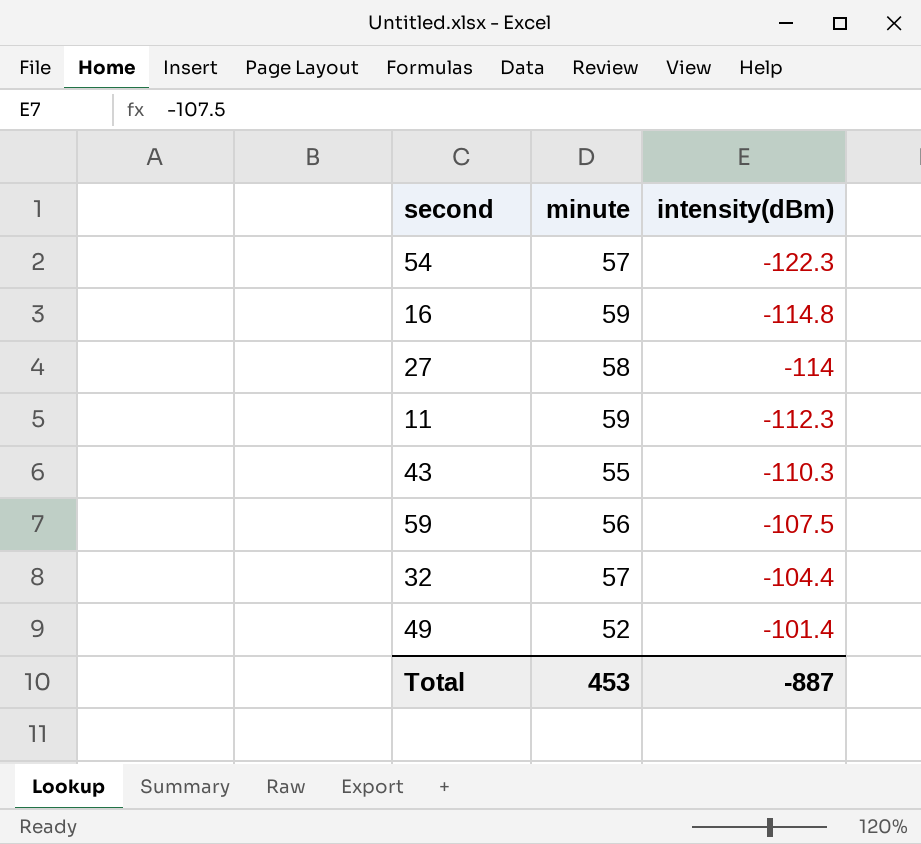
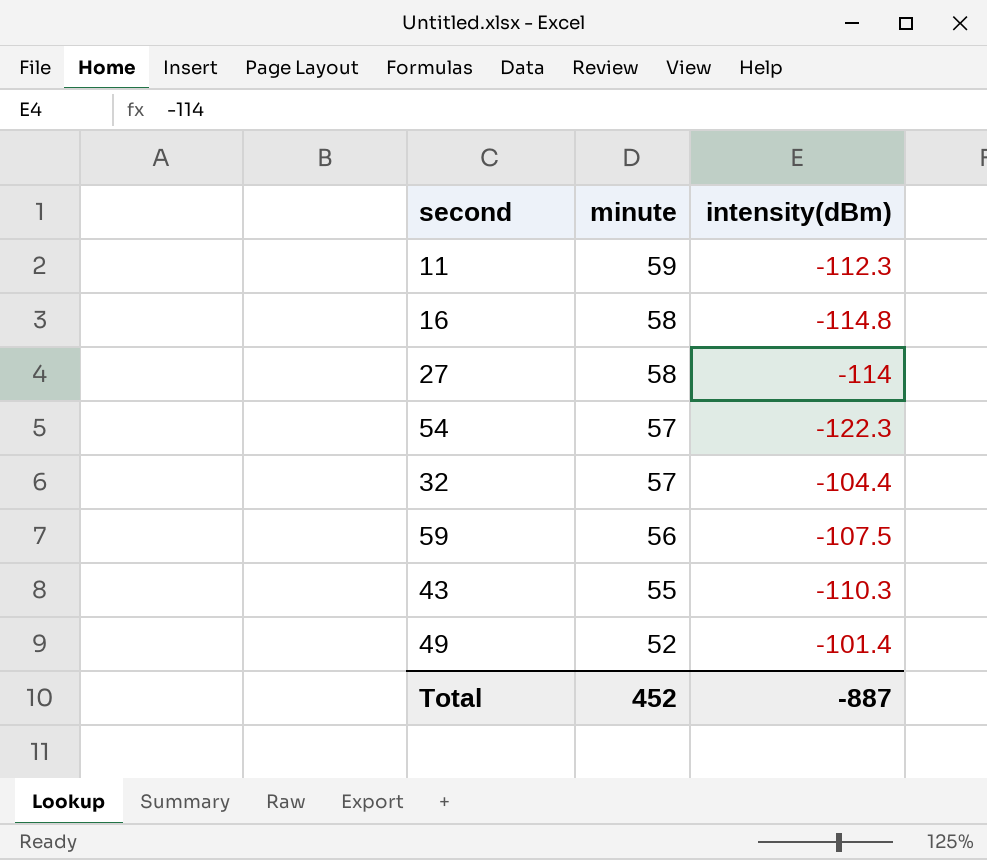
row order: intensity(dBm) ascending -> minute descending
16 | minute: 59 -> 58
Total | minute: 453 -> 452

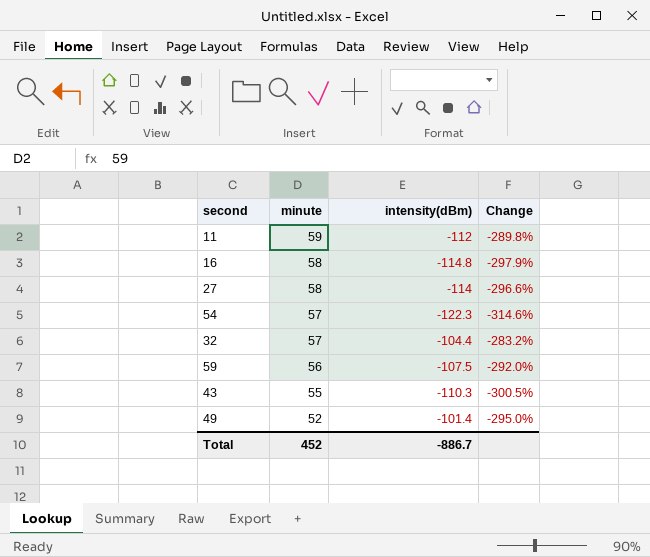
column Change | formula: none -> ([intensity(dBm)] - [minute]) / [minute]
11 | intensity(dBm): -112.3 -> -112
Total | intensity(dBm): -887 -> -886.7

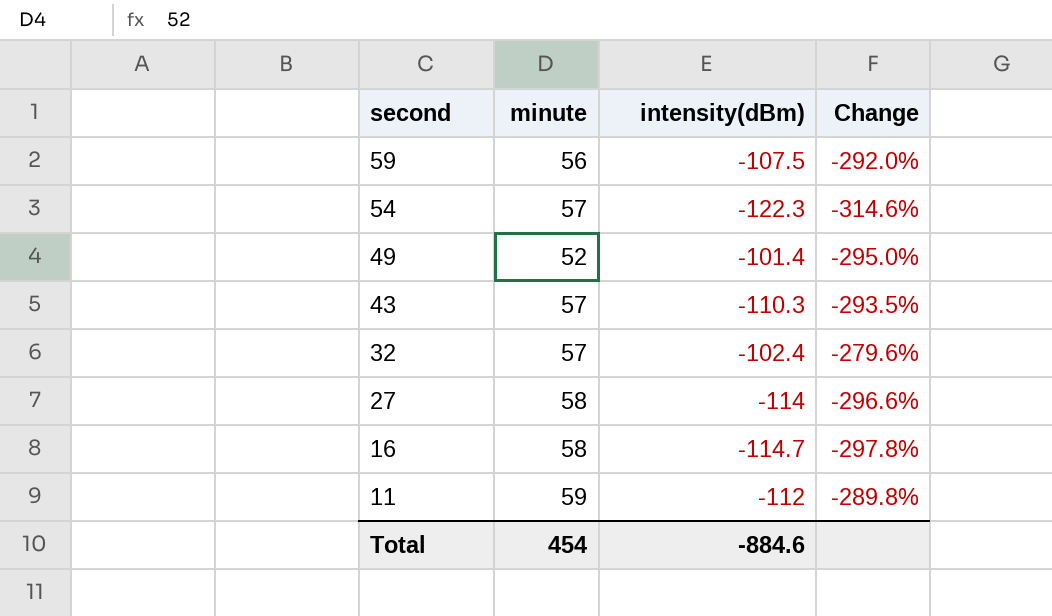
row order: minute descending -> second descending
43 | minute: 55 -> 57
43 | Change: -300.5% -> -293.5%
32 | intensity(dBm): -104.4 -> -102.4
32 | Change: -283.2% -> -279.6%
16 | intensity(dBm): -114.8 -> -114.7
16 | Change: -297.9% -> -297.8%
Total | minute: 452 -> 454
Total | intensity(dBm): -886.7 -> -884.6

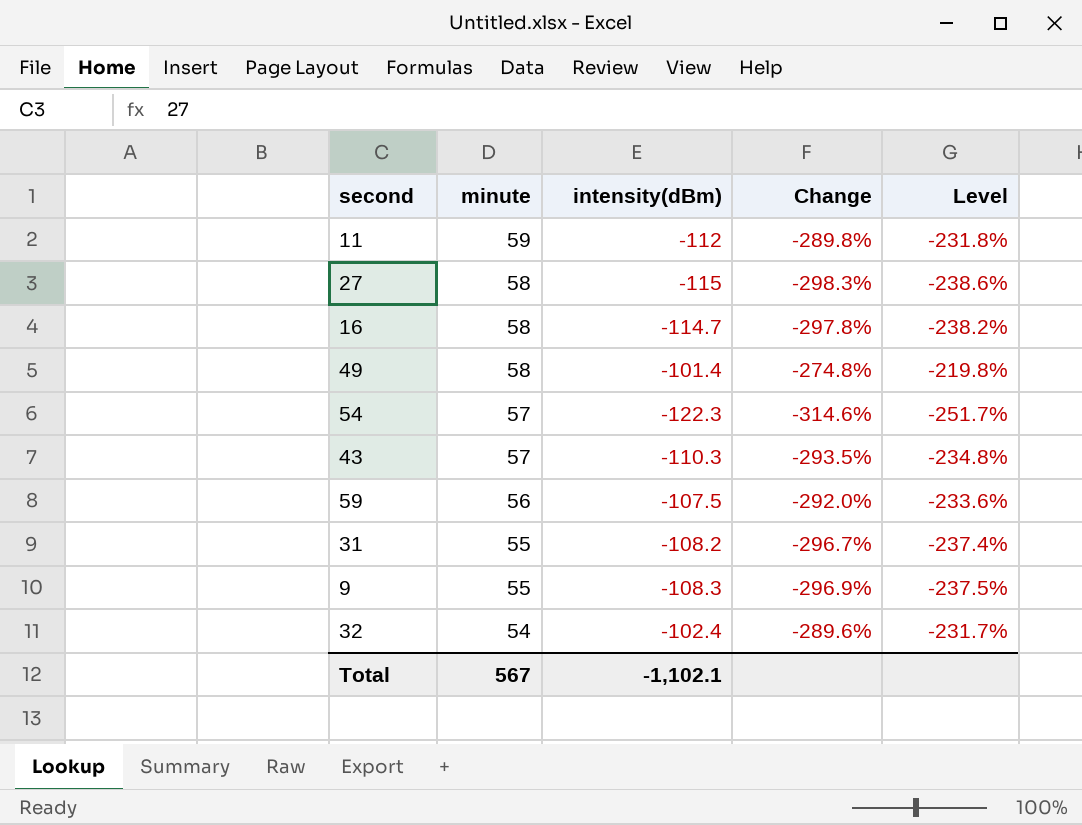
row order: second descending -> minute descending
column Level | formula: none -> [Change] * 0.8
27 | intensity(dBm): -114 -> -115
27 | Change: -296.6% -> -298.3%
49 | minute: 52 -> 58
49 | Change: -295.0% -> -274.8%
row 31: none -> 55 | -108.2 | -296.7% | -237.4%
row 9: none -> 55 | -108.3 | -296.9% | -237.5%
32 | minute: 57 -> 54
32 | Change: -279.6% -> -289.6%
Total | minute: 454 -> 567
Total | intensity(dBm): -884.6 -> -1,102.1

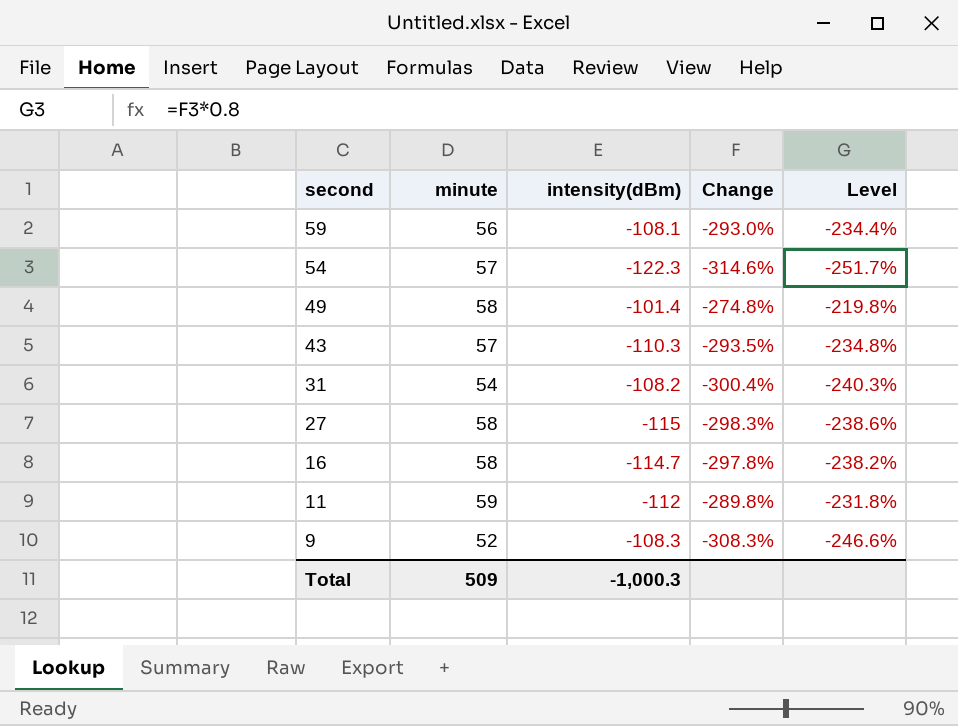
row order: minute descending -> second descending
row 32: 54 | -102.4 | -289.6% | -231.7% -> none
59 | intensity(dBm): -107.5 -> -108.1
59 | Change: -292.0% -> -293.0%
59 | Level: -233.6% -> -234.4%
31 | minute: 55 -> 54
31 | Change: -296.7% -> -300.4%
31 | Level: -237.4% -> -240.3%
9 | minute: 55 -> 52
9 | Change: -296.9% -> -308.3%
9 | Level: -237.5% -> -246.6%
Total | minute: 567 -> 509
Total | intensity(dBm): -1,102.1 -> -1,000.3

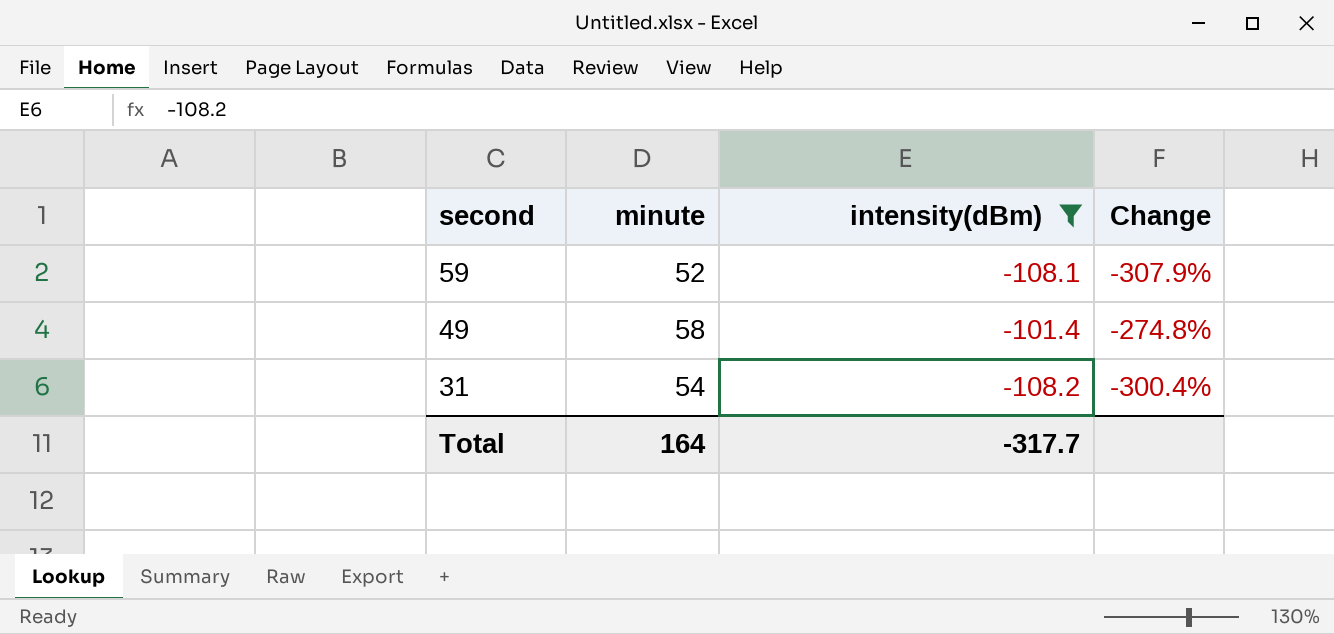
filter: none -> intensity(dBm) >= -108.2
column Level | formula: [Change] * 0.8 -> none
59 | minute: 56 -> 52
59 | Change: -293.0% -> -307.9%
Total | minute: 509 -> 164
Total | intensity(dBm): -1,000.3 -> -317.7

